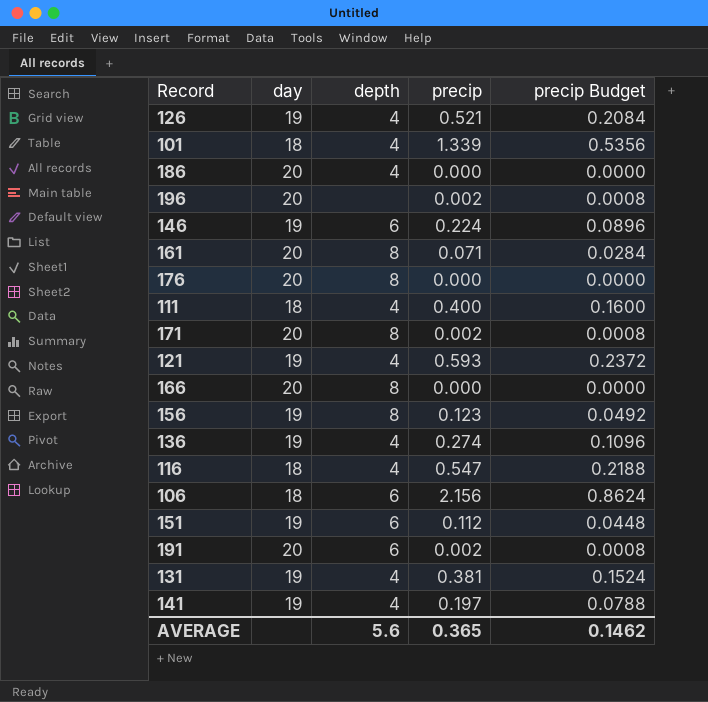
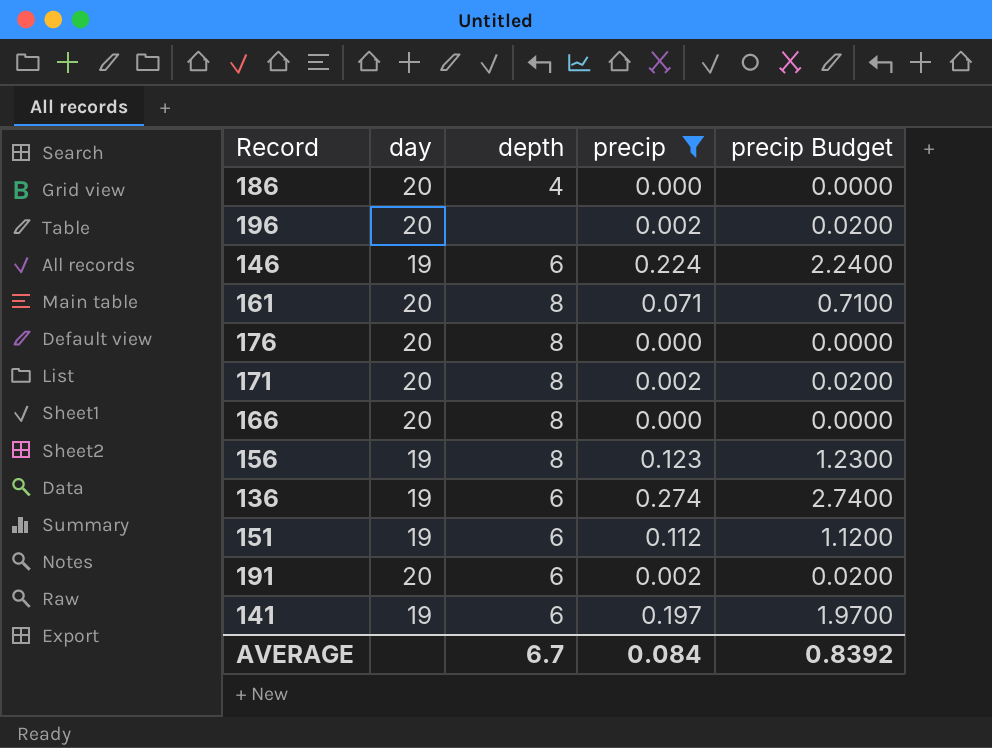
filter: none -> precip <= 0.274
column precip Budget | formula: [precip] * 0.4 -> [precip] * 10
136 | depth: 4 -> 6
141 | depth: 4 -> 6
AVERAGE | depth: 5.6 -> 6.7
AVERAGE | precip: 0.365 -> 0.084
AVERAGE | precip Budget: 0.1462 -> 0.8392

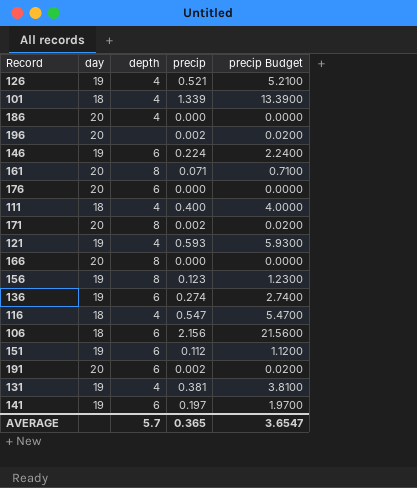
filter: precip <= 0.274 -> none
176 | depth: 8 -> 6
AVERAGE | depth: 6.7 -> 5.7
AVERAGE | precip: 0.084 -> 0.365
AVERAGE | precip Budget: 0.8392 -> 3.6547

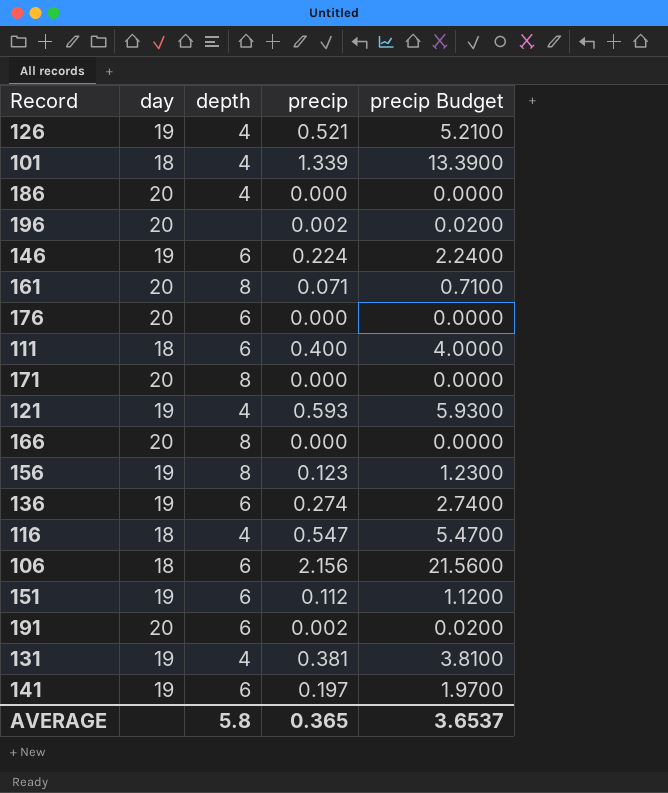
111 | depth: 4 -> 6
171 | precip: 0.002 -> 0.000
171 | precip Budget: 0.0200 -> 0.0000
AVERAGE | depth: 5.7 -> 5.8
AVERAGE | precip Budget: 3.6547 -> 3.6537

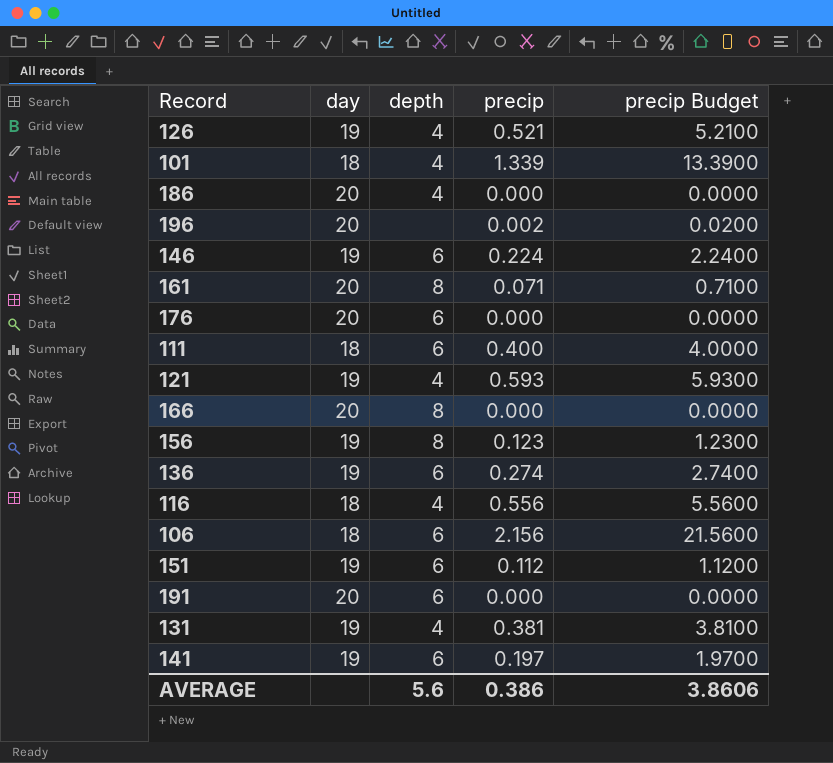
row 171: 20 | 8 | 0.000 | 0.0000 -> none
116 | precip: 0.547 -> 0.556
116 | precip Budget: 5.4700 -> 5.5600
191 | precip: 0.002 -> 0.000
191 | precip Budget: 0.0200 -> 0.0000
AVERAGE | depth: 5.8 -> 5.6
AVERAGE | precip: 0.365 -> 0.386
AVERAGE | precip Budget: 3.6537 -> 3.8606

